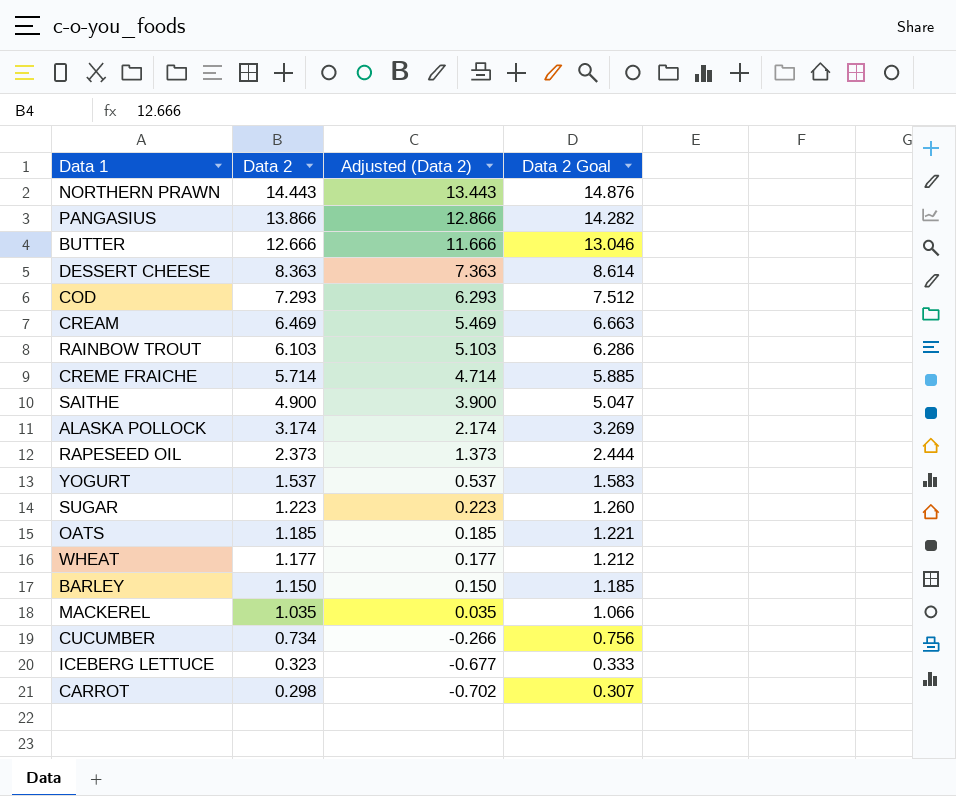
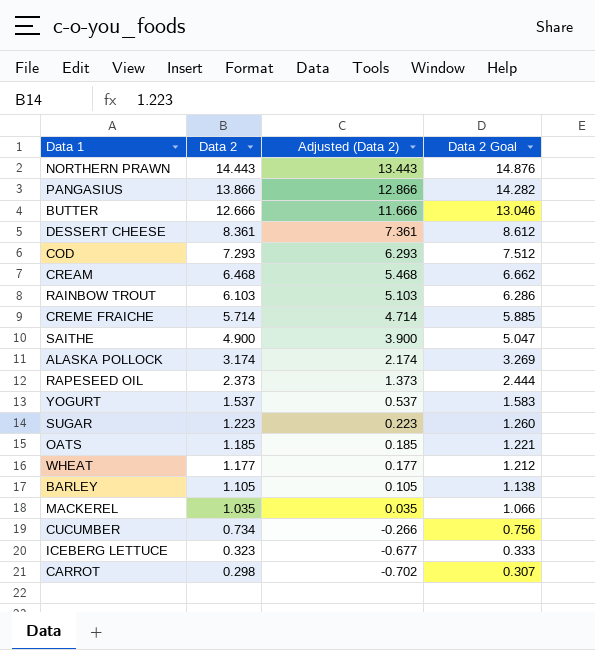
DESSERT CHEESE | Data 2: 8.363 -> 8.361
DESSERT CHEESE | Adjusted (Data 2): 7.363 -> 7.361
DESSERT CHEESE | Data 2 Goal: 8.614 -> 8.612
CREAM | Data 2: 6.469 -> 6.468
CREAM | Adjusted (Data 2): 5.469 -> 5.468
CREAM | Data 2 Goal: 6.663 -> 6.662
BARLEY | Data 2: 1.150 -> 1.105
BARLEY | Adjusted (Data 2): 0.150 -> 0.105
BARLEY | Data 2 Goal: 1.185 -> 1.138

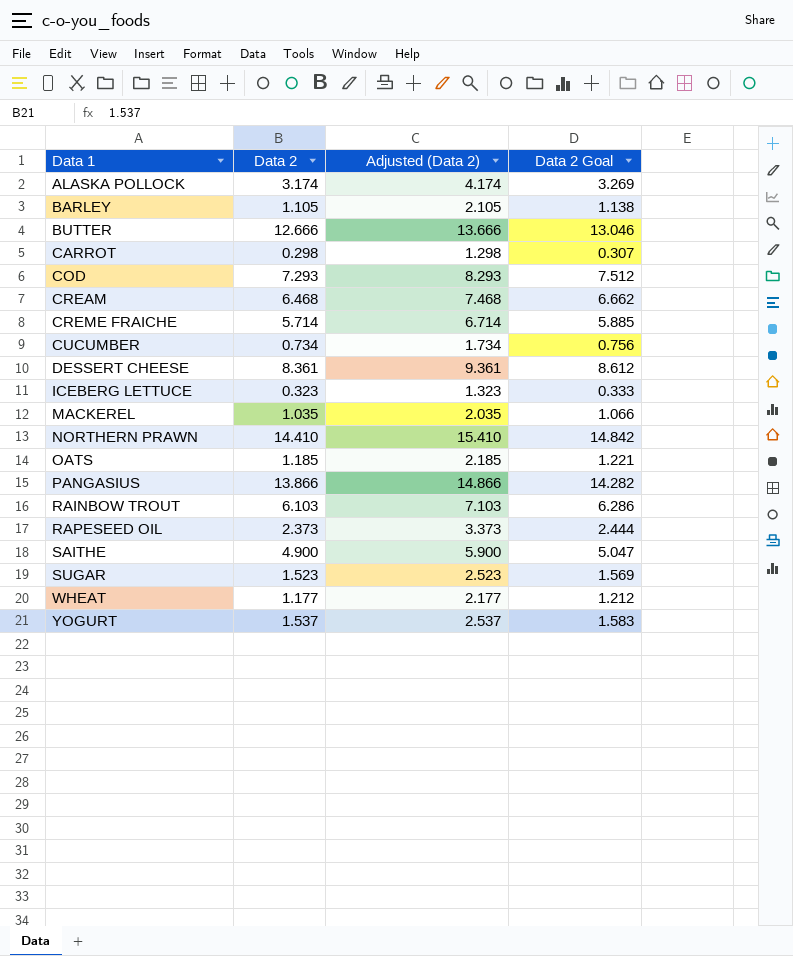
row order: Data 2 descending -> Data 1 ascending
column Adjusted (Data 2) | formula: [Data 2] - 1 -> [Data 2] + 1
NORTHERN PRAWN | Data 2: 14.443 -> 14.410
NORTHERN PRAWN | Data 2 Goal: 14.876 -> 14.842
SUGAR | Data 2: 1.223 -> 1.523
SUGAR | Data 2 Goal: 1.260 -> 1.569

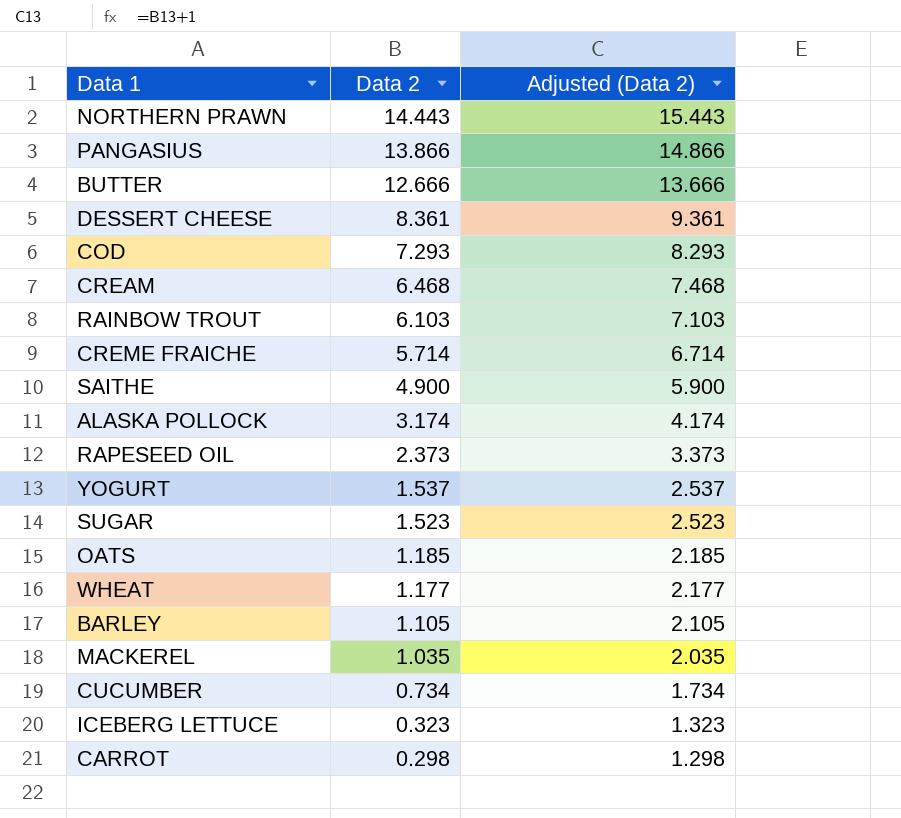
row order: Data 1 ascending -> Data 2 descending
column Data 2 Goal | formula: [Data 2] * 1.03 -> none
NORTHERN PRAWN | Data 2: 14.410 -> 14.443
NORTHERN PRAWN | Adjusted (Data 2): 15.410 -> 15.443

